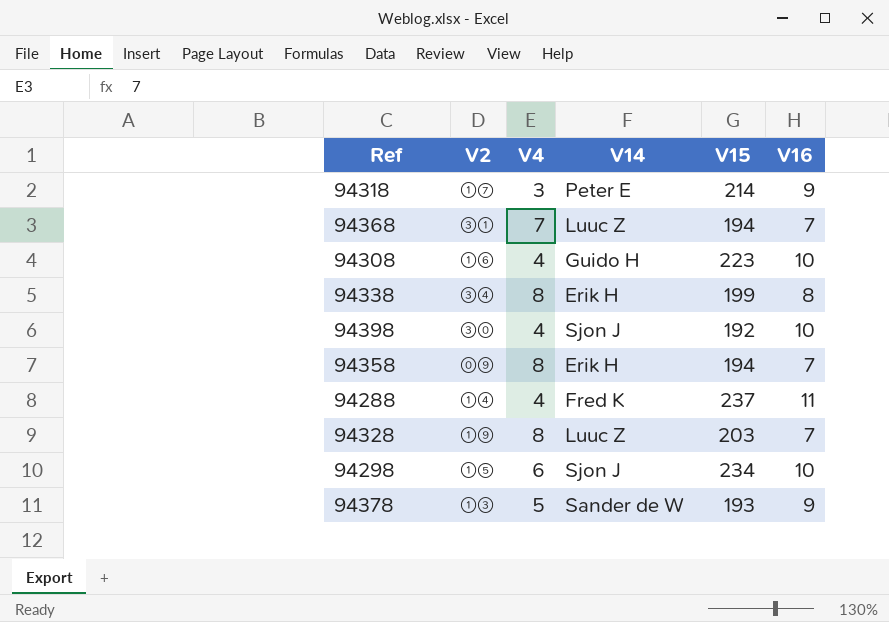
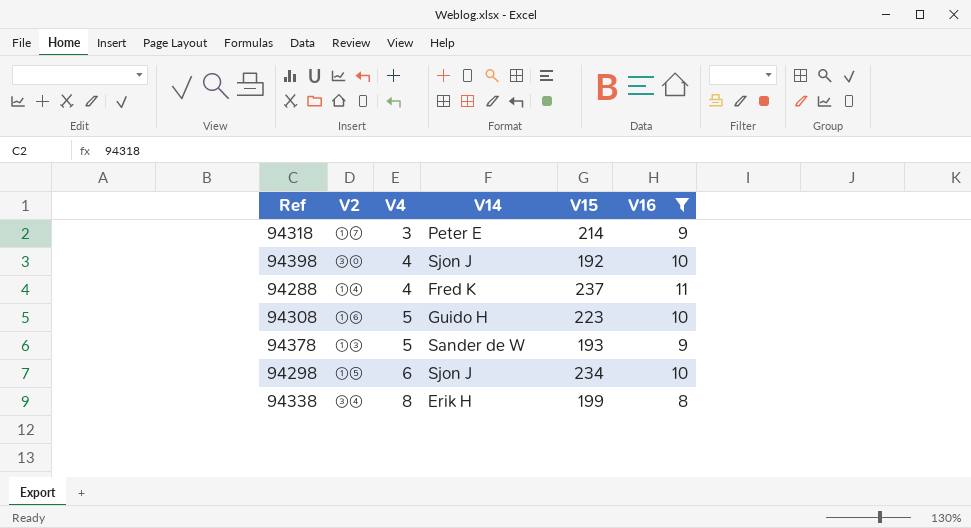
filter: none -> V16 != 7
row order: none -> V4 ascending
94308 | V4: 4 -> 5

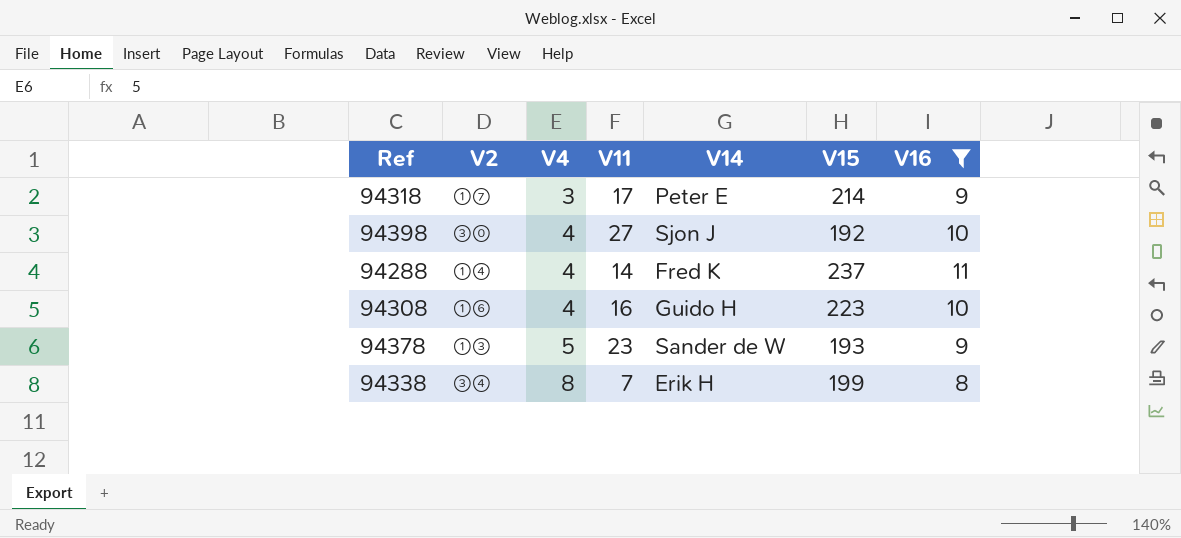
column V11 | position: none -> 4
row 94298: ①⑤ | 6 | Sjon J | 234 | 10 -> none
94308 | V4: 5 -> 4

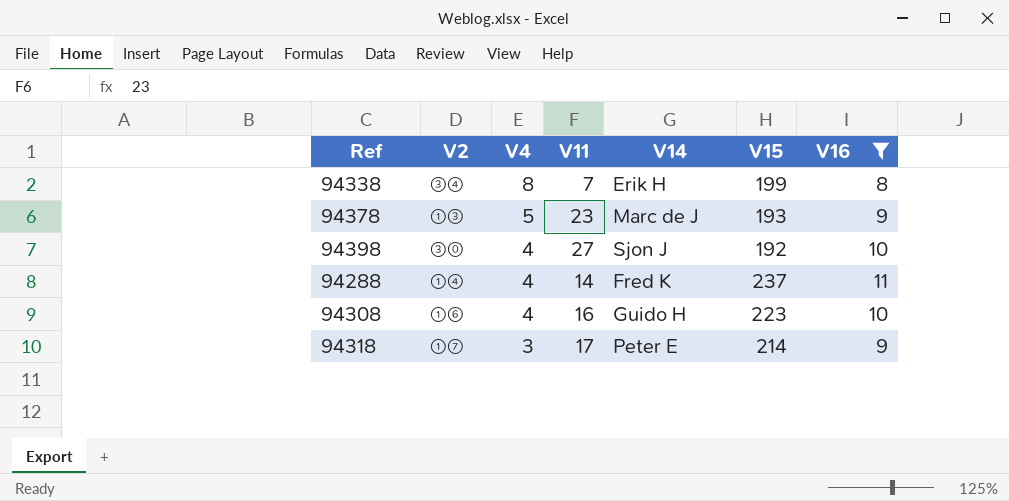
row order: V4 ascending -> V4 descending
94378 | V14: Sander de W -> Marc de J

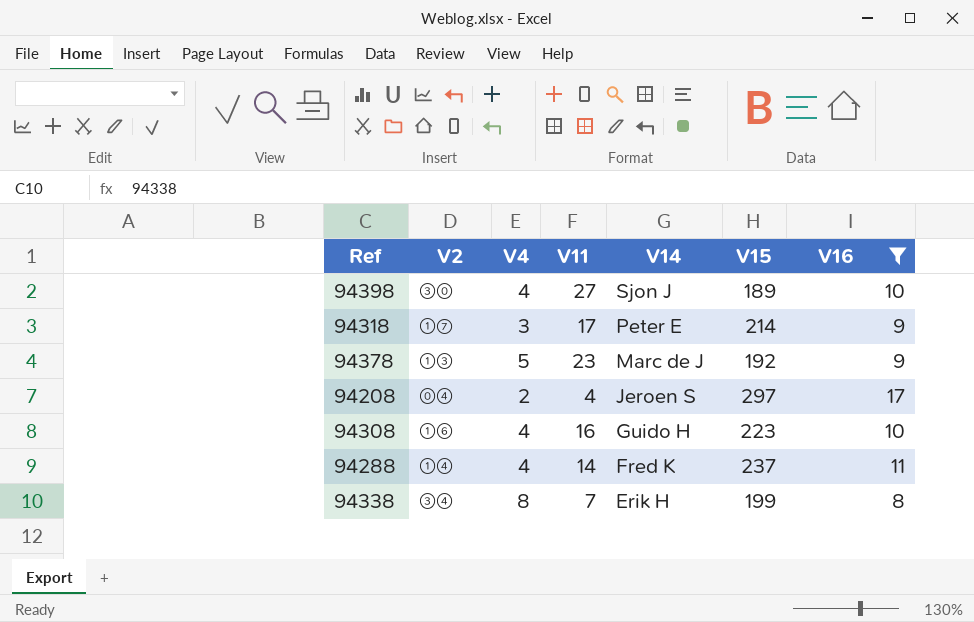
row order: V4 descending -> V14 descending
94398 | V15: 192 -> 189
94378 | V15: 193 -> 192
row 94208: none -> ⓪④ | 2 | 4 | Jeroen S | 297 | 17

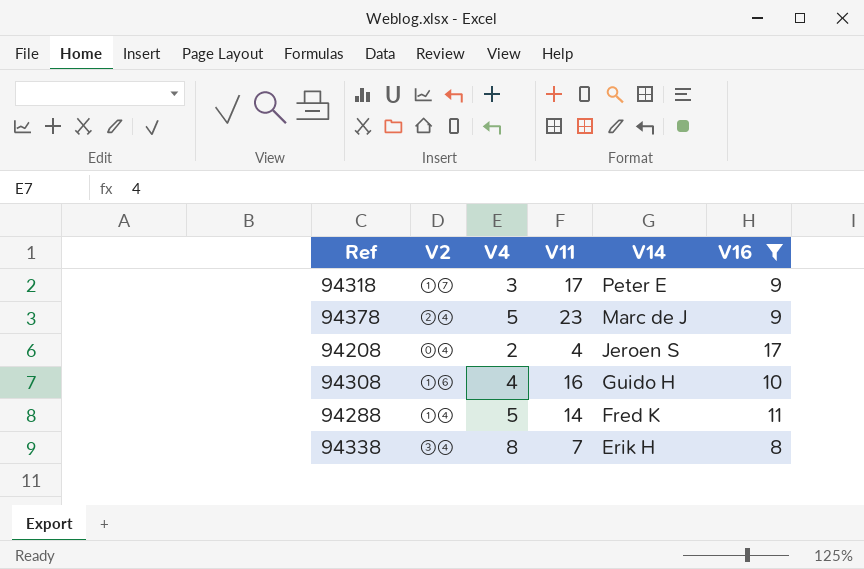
column V15 | position: 6 -> none
row 94398: ③⓪ | 4 | 27 | Sjon J | 189 | 10 -> none
94378 | V2: ①③ -> ②④
94288 | V4: 4 -> 5

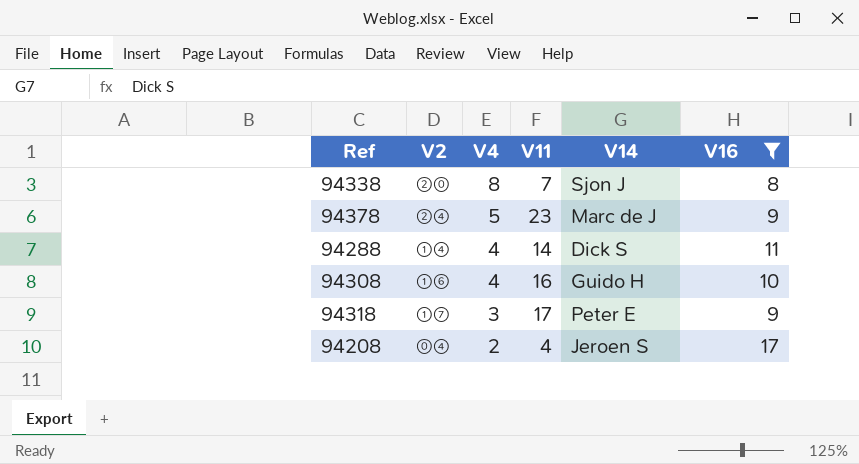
row order: V14 descending -> V4 descending
94338 | V2: ③④ -> ②⓪
94338 | V14: Erik H -> Sjon J
94288 | V4: 5 -> 4
94288 | V14: Fred K -> Dick S

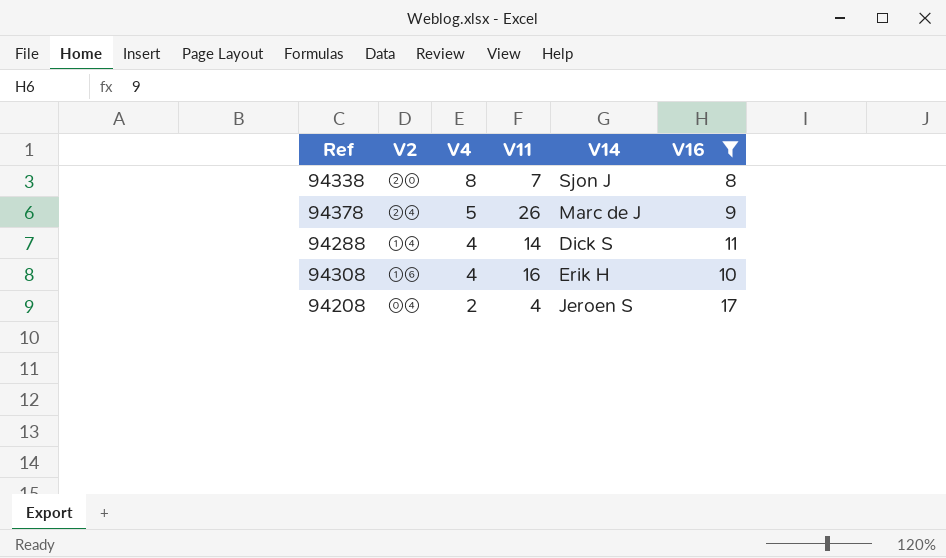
row 94318: ①⑦ | 3 | 17 | Peter E | 9 -> none
94378 | V11: 23 -> 26
94308 | V14: Guido H -> Erik H

